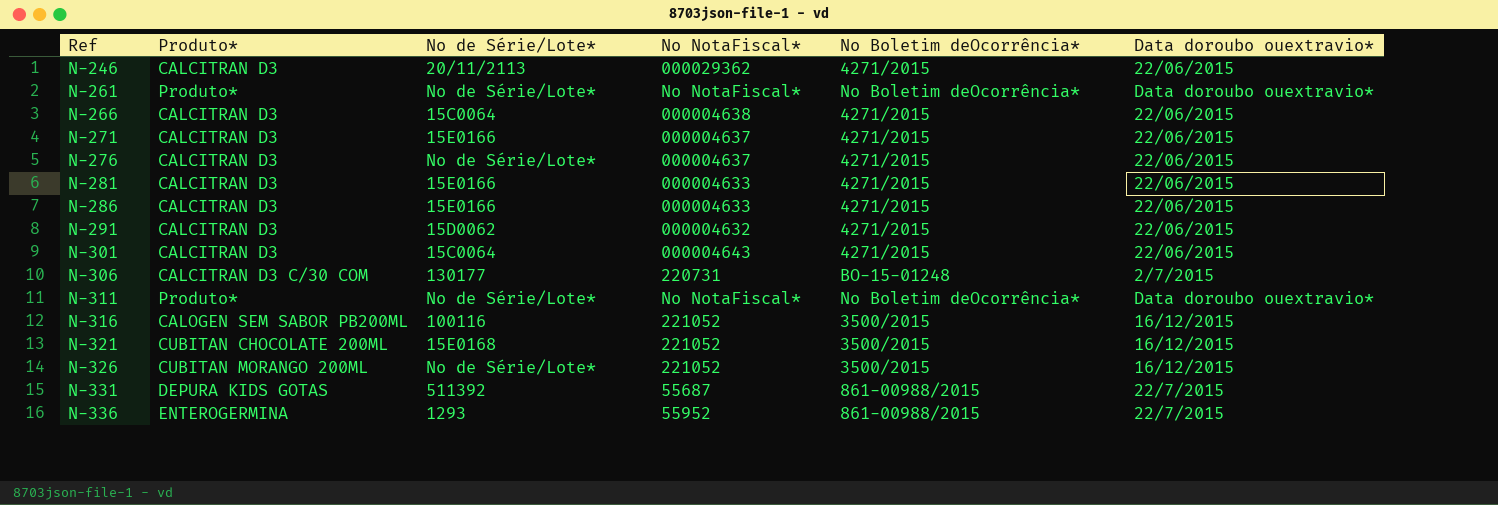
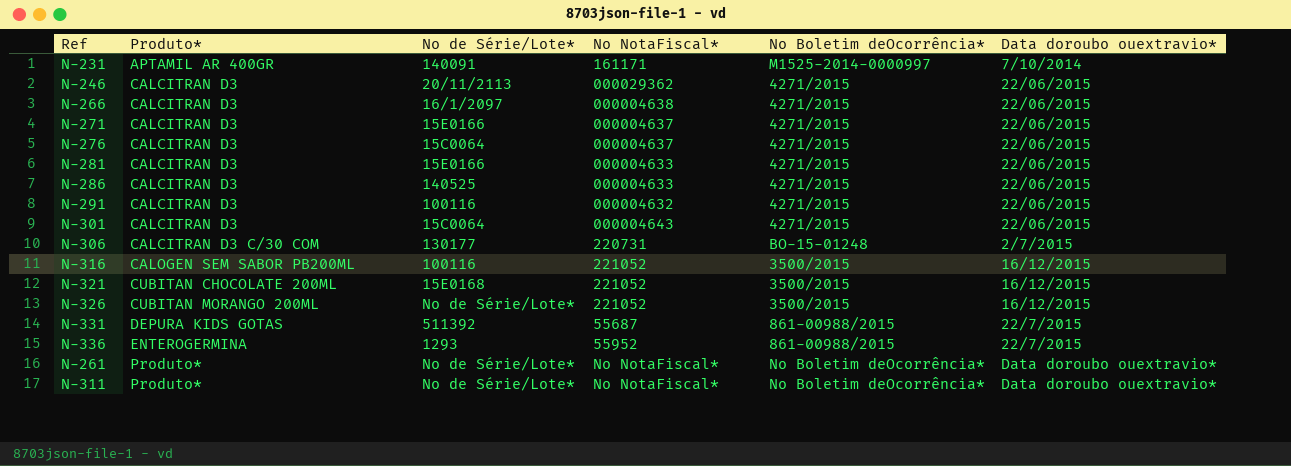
row order: Ref ascending -> Produto* ascending
row N-231: none -> APTAMIL AR 400GR | 140091 | 161171 | M1525-2014-0000997 | 7/10/2014
N-266 | No de Série/Lote*: 15C0064 -> 16/1/2097
N-276 | No de Série/Lote*: No de Série/Lote* -> 15C0064
N-286 | No de Série/Lote*: 15E0166 -> 140525
N-291 | No de Série/Lote*: 15D0062 -> 100116

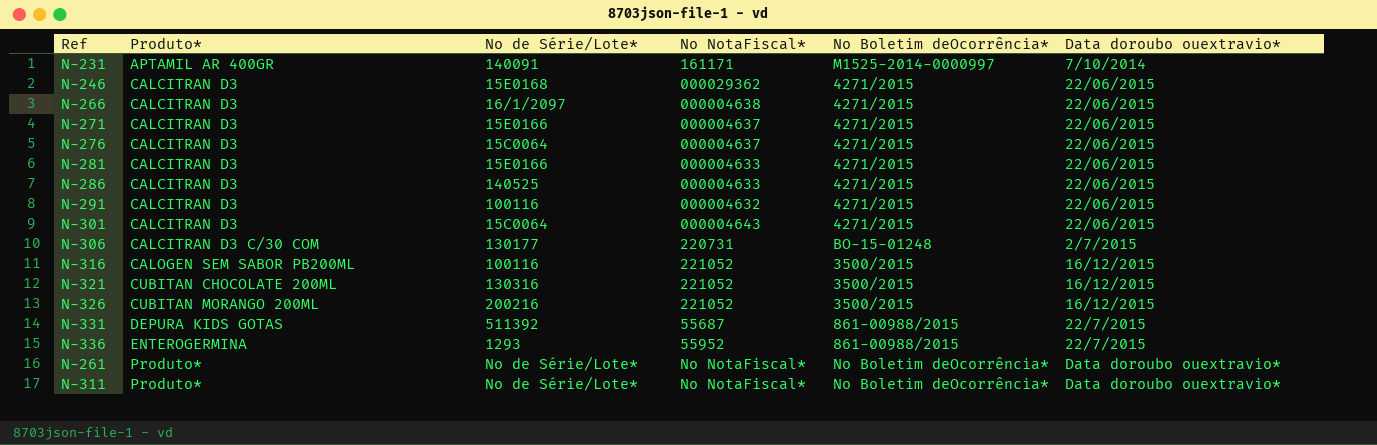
N-246 | No de Série/Lote*: 20/11/2113 -> 15E0168
N-321 | No de Série/Lote*: 15E0168 -> 130316
N-326 | No de Série/Lote*: No de Série/Lote* -> 200216

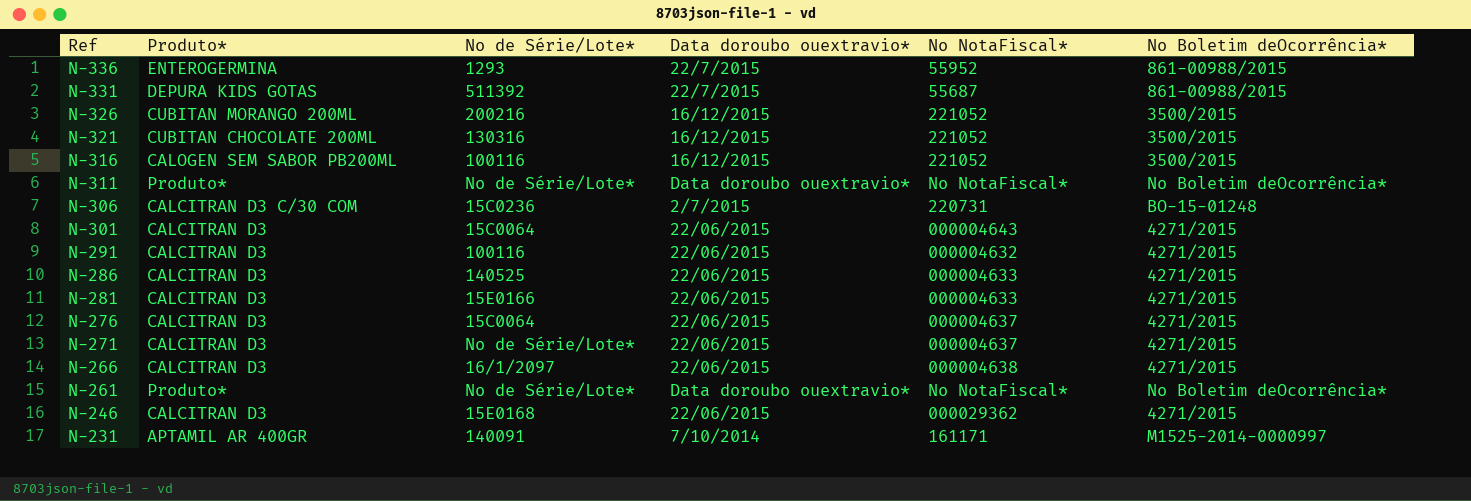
row order: Produto* ascending -> Ref descending
column Data doroubo ouextravio* | position: 6 -> 4
N-306 | No de Série/Lote*: 130177 -> 15C0236
N-271 | No de Série/Lote*: 15E0166 -> No de Série/Lote*

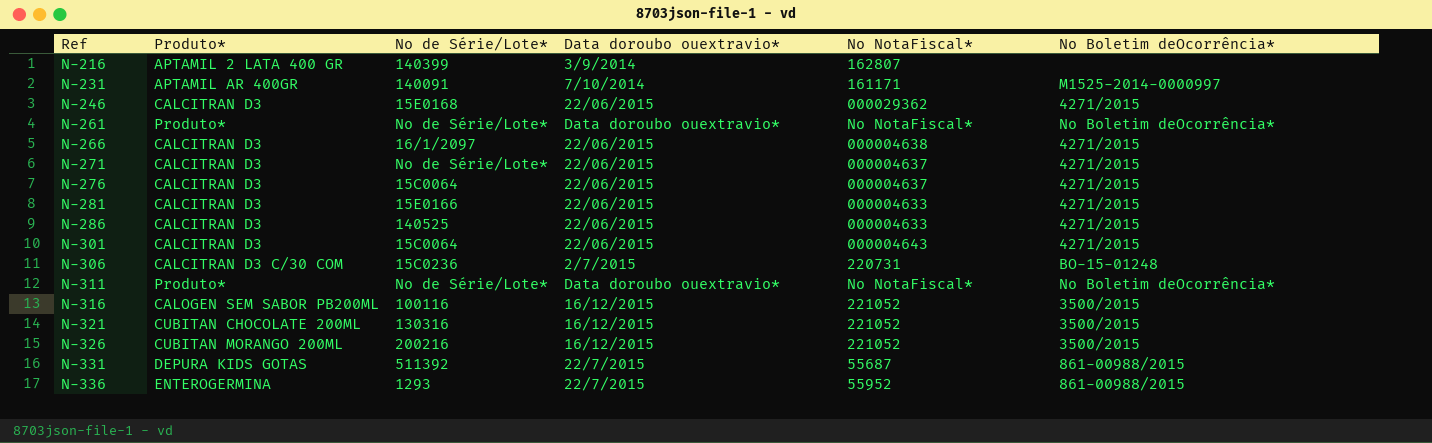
row order: Ref descending -> Ref ascending
row N-291: CALCITRAN D3 | 100116 | 22/06/2015 | 000004632 | 4271/2015 -> none
row N-216: none -> APTAMIL 2 LATA 400 GR | 140399 | 3/9/2014 | 162807 | none

